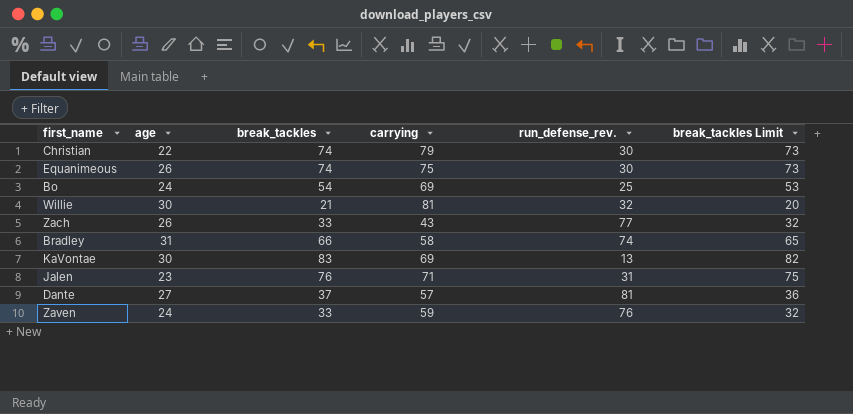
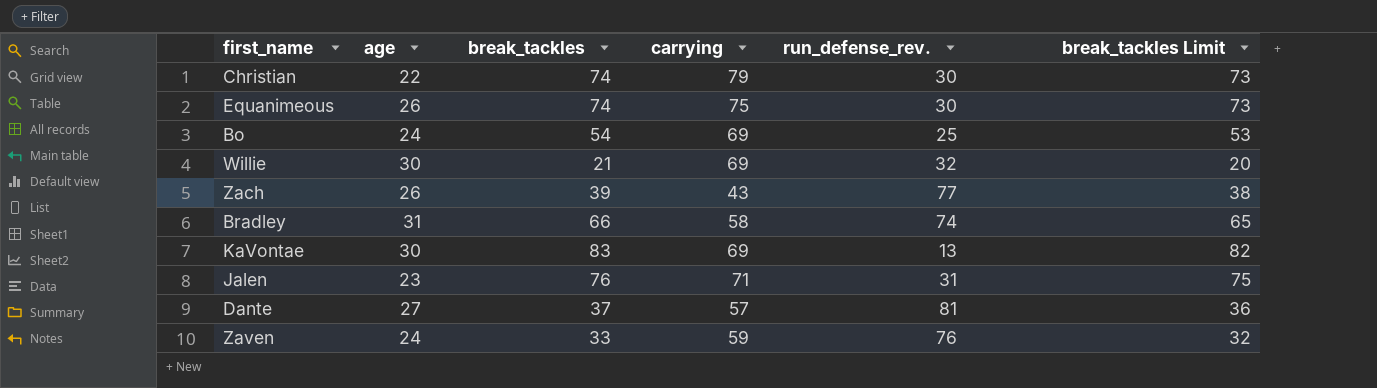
Willie | carrying: 81 -> 69
Zach | break_tackles: 33 -> 39
Zach | break_tackles Limit: 32 -> 38

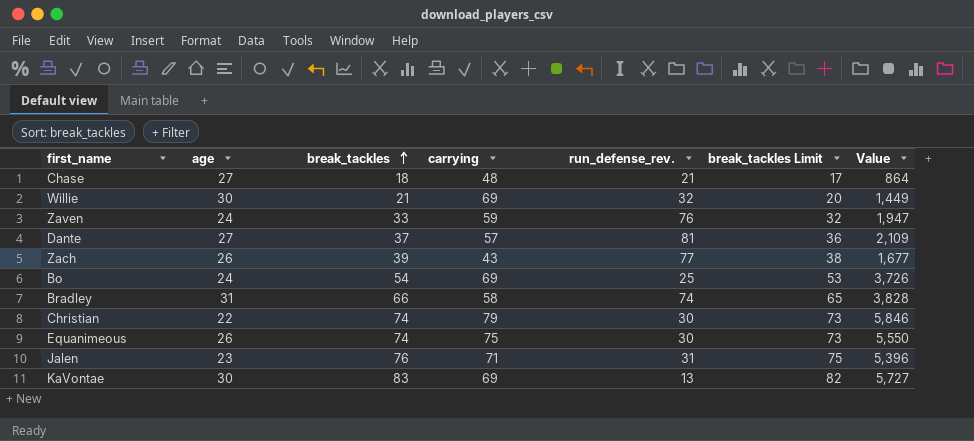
row order: none -> break_tackles ascending
column Value | formula: none -> [break_tackles] * [carrying]
row Chase: none -> 27 | 18 | 48 | 21 | 17 | 864

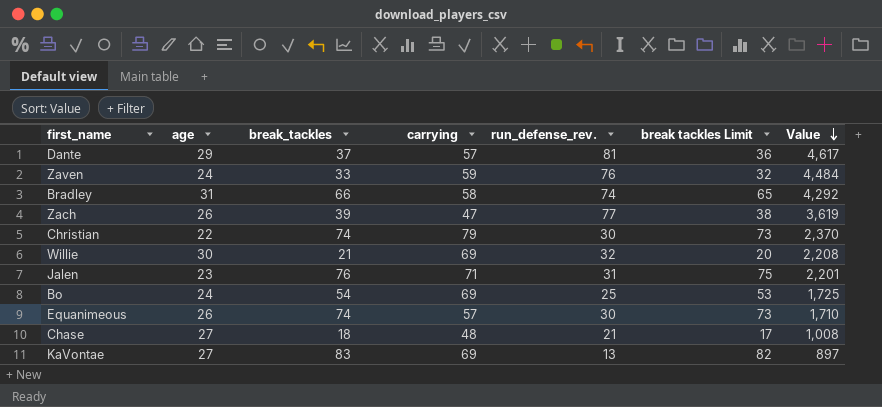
row order: break_tackles ascending -> Value descending
column name: break_tackles Limit -> break tackles Limit
column Value | formula: [break_tackles] * [carrying] -> [carrying] * [run_defense_rev.]
Dante | age: 27 -> 29
Zach | carrying: 43 -> 47
Equanimeous | carrying: 75 -> 57
KaVontae | age: 30 -> 27

